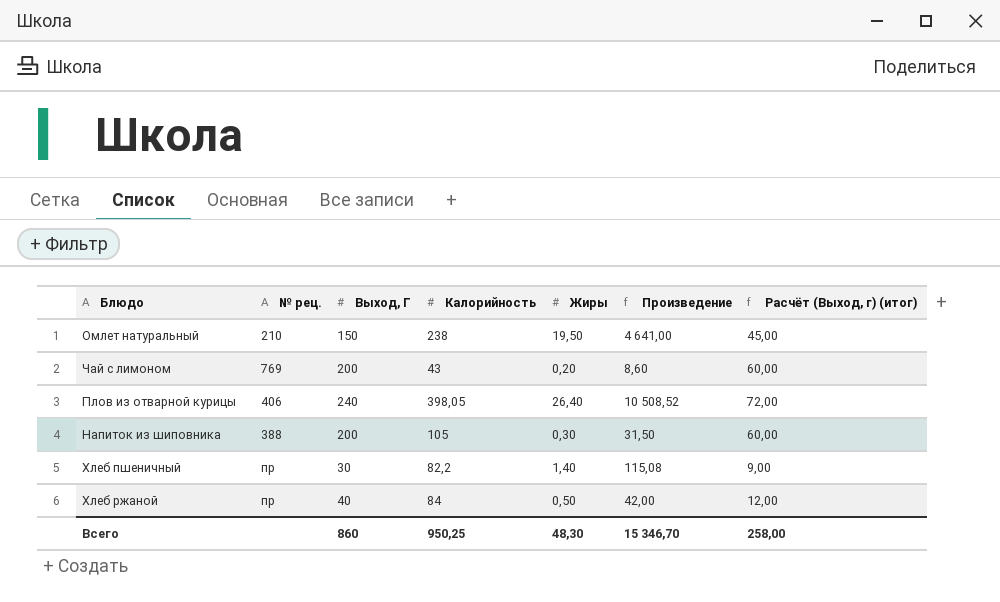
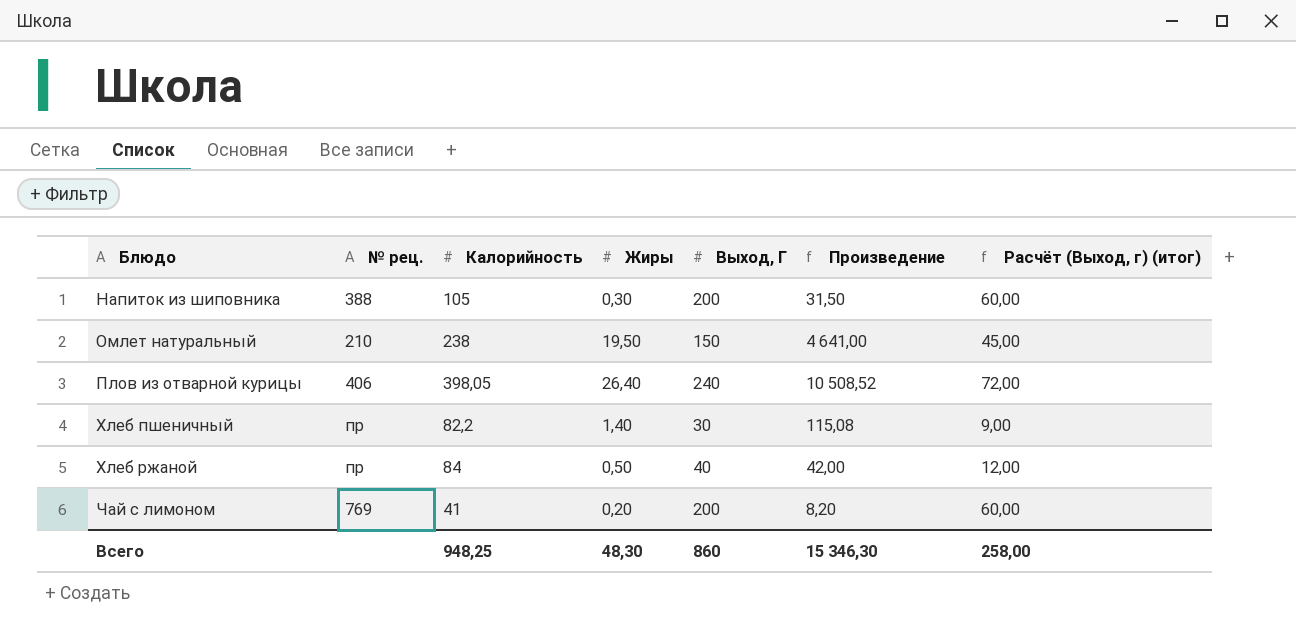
row order: none -> Блюдо ascending
column Выход, Г | position: 3 -> 5
Чай с лимоном | Калорийность: 43 -> 41
Чай с лимоном | Произведение: 8,60 -> 8,20
Всего | Калорийность: 950,25 -> 948,25
Всего | Произведение: 15 346,70 -> 15 346,30

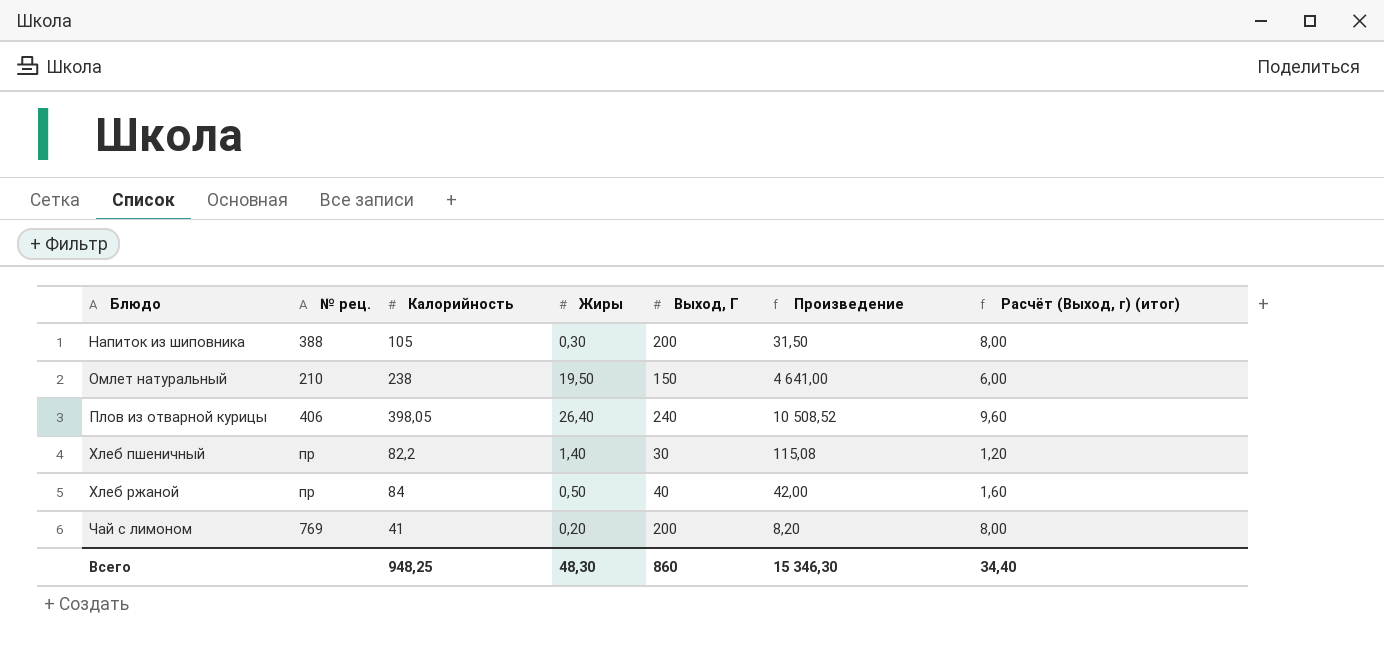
column Расчёт (Выход, г) (итог) | formula: [Выход, Г] * 0,3 -> [Выход, Г] * 0,04
Всего | Расчёт (Выход, г) (итог): 258,00 -> 34,40

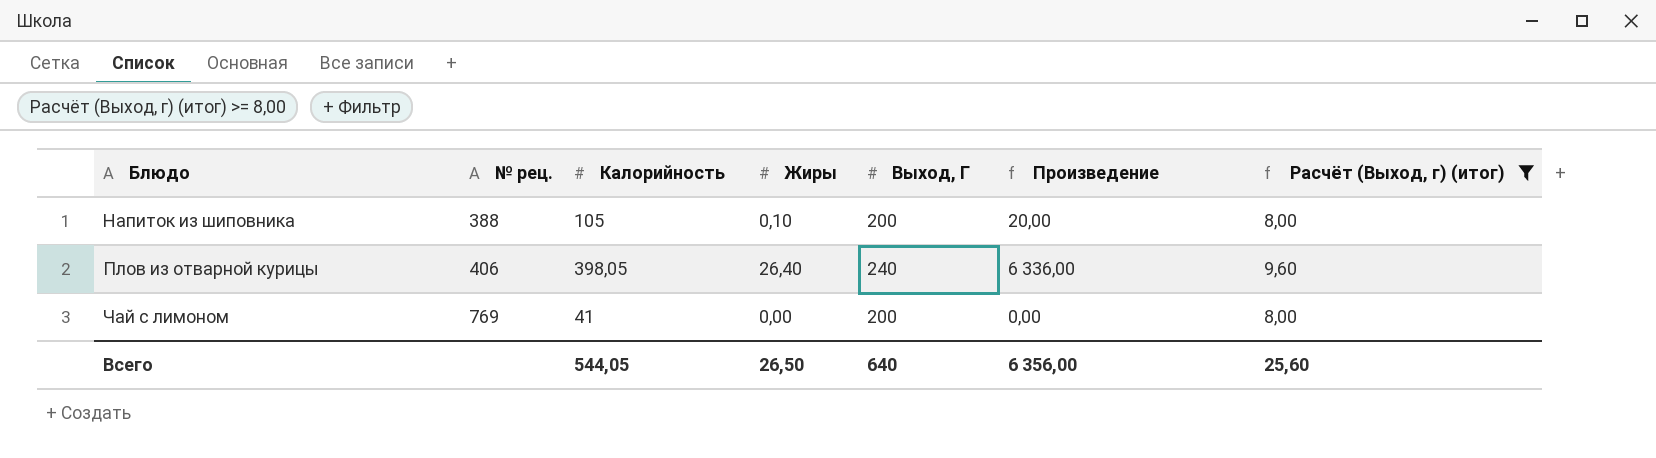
filter: none -> Расчёт (Выход, г) (итог) >= 8,00
column Произведение | formula: [Калорийность] * [Жиры] -> [Жиры] * [Выход, Г]
Напиток из шиповника | Жиры: 0,30 -> 0,10
Чай с лимоном | Жиры: 0,20 -> 0,00
Всего | Калорийность: 948,25 -> 544,05
Всего | Жиры: 48,30 -> 26,50
Всего | Выход, Г: 860 -> 640
Всего | Произведение: 15 346,30 -> 6 356,00
Всего | Расчёт (Выход, г) (итог): 34,40 -> 25,60

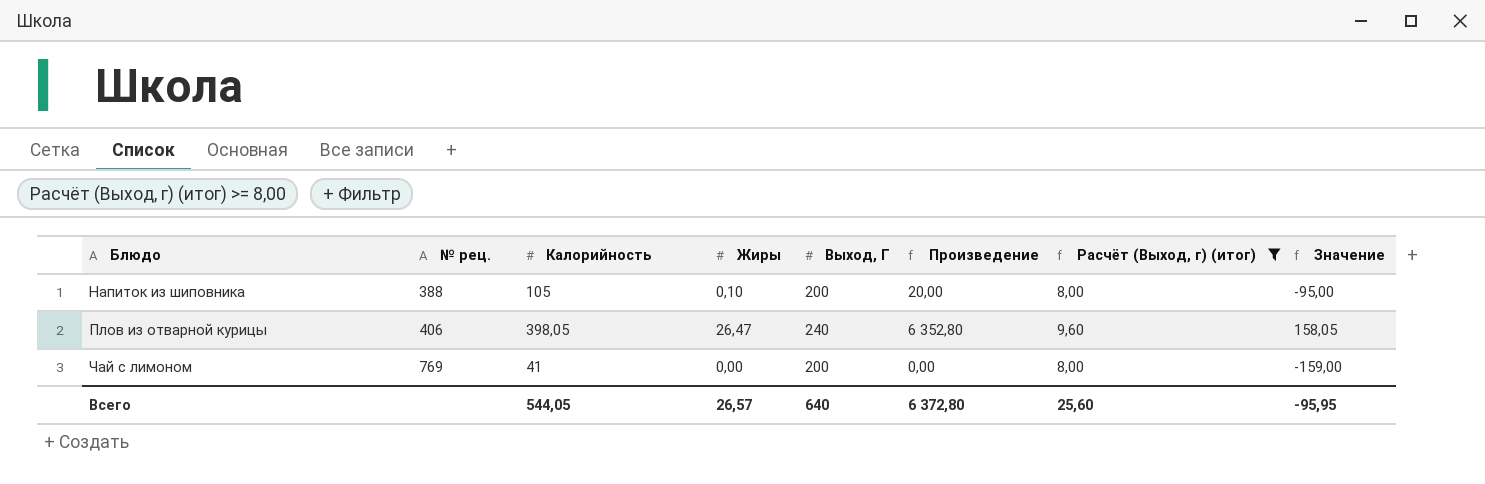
column Значение | formula: none -> [Калорийность] - [Выход, Г]
Плов из отварной курицы | Жиры: 26,40 -> 26,47
Плов из отварной курицы | Произведение: 6 336,00 -> 6 352,80
Всего | Жиры: 26,50 -> 26,57
Всего | Произведение: 6 356,00 -> 6 372,80

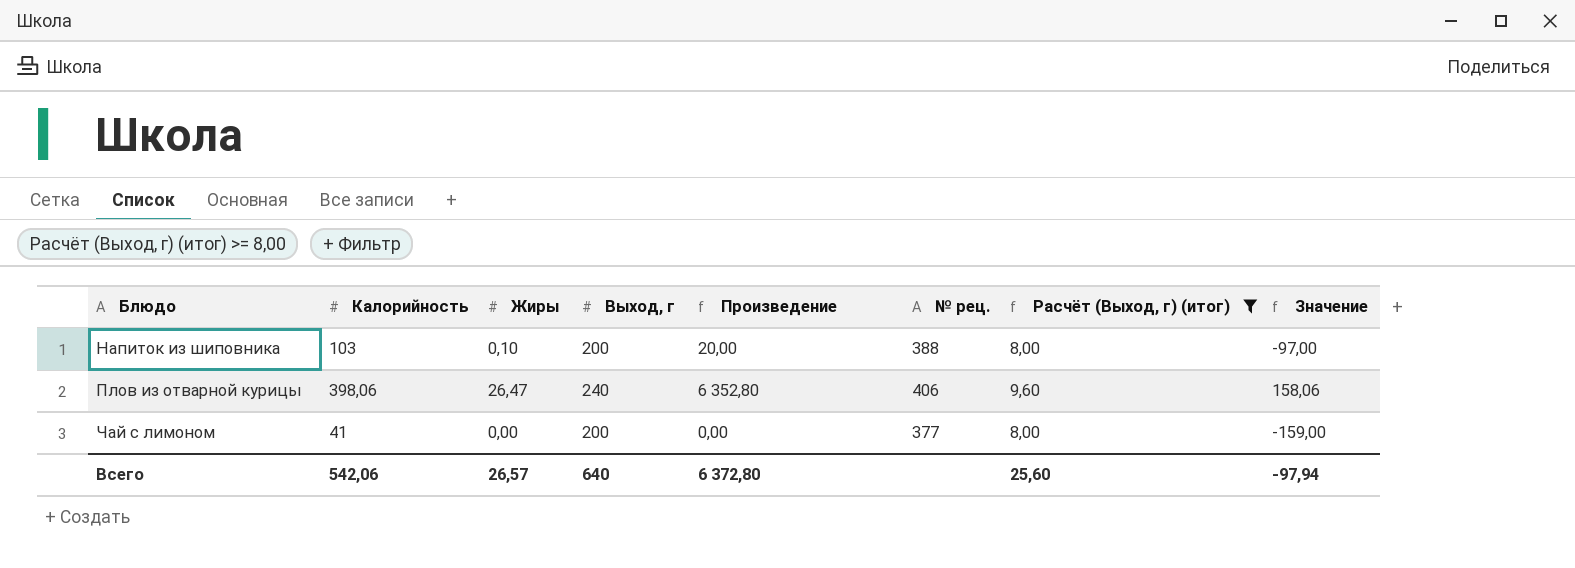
column name: Выход, Г -> Выход, г
column № рец. | position: 2 -> 6
Напиток из шиповника | Калорийность: 105 -> 103
Напиток из шиповника | Значение: -95,00 -> -97,00
Плов из отварной курицы | Калорийность: 398,05 -> 398,06
Плов из отварной курицы | Значение: 158,05 -> 158,06
Чай с лимоном | № рец.: 769 -> 377
Всего | Калорийность: 544,05 -> 542,06
Всего | Значение: -95,95 -> -97,94

